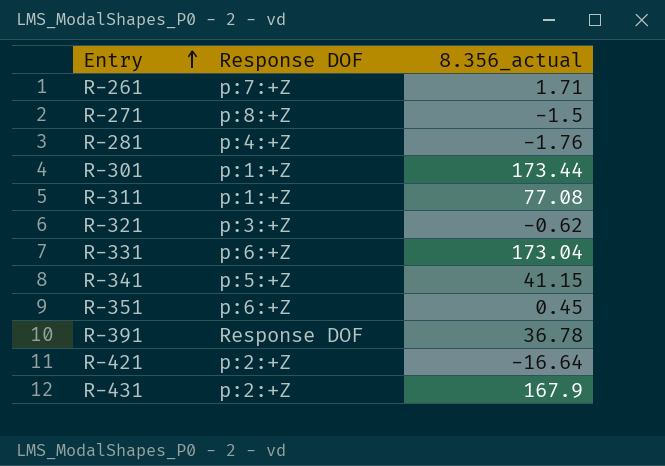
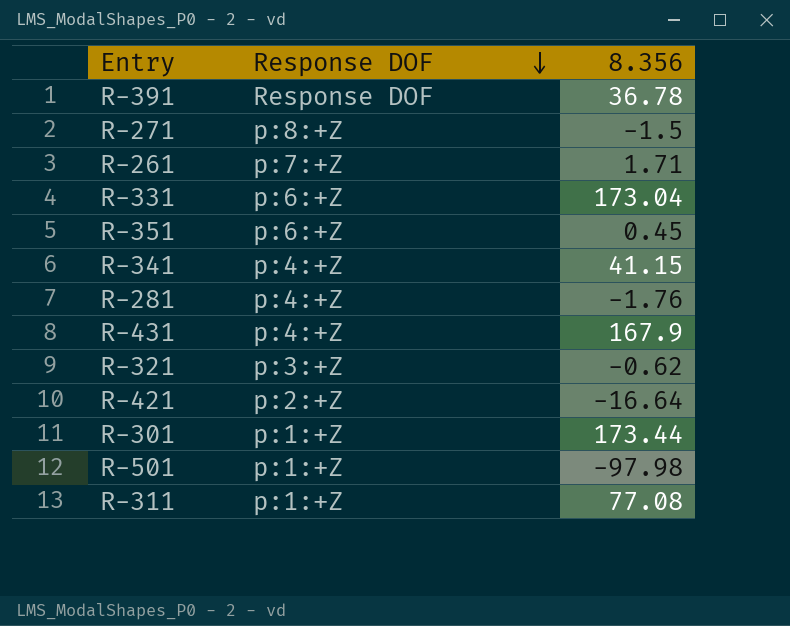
row order: Entry ascending -> Response DOF descending
column name: 8.356_actual -> 8.356
R-341 | Response DOF: p:5:+Z -> p:4:+Z
R-431 | Response DOF: p:2:+Z -> p:4:+Z
row R-501: none -> p:1:+Z | -97.98

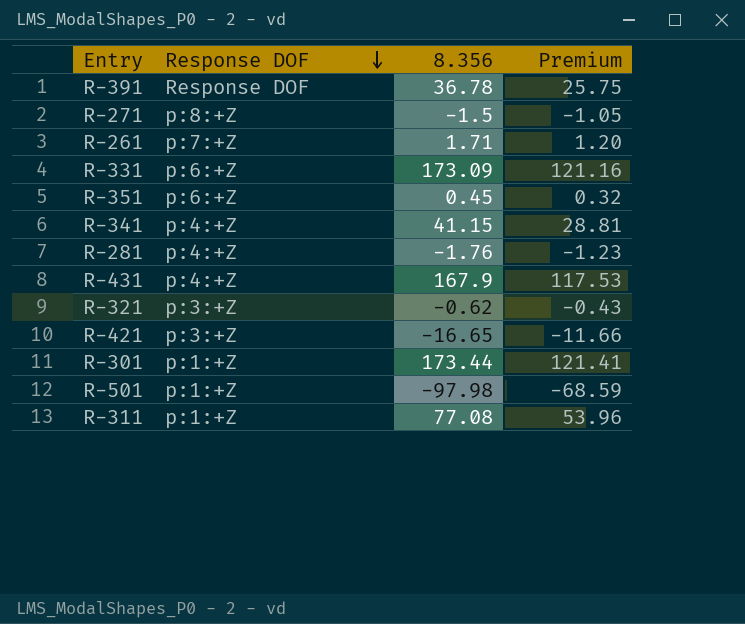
column Premium | formula: none -> [8.356] * 0.7
R-331 | 8.356: 173.04 -> 173.09
R-421 | Response DOF: p:2:+Z -> p:3:+Z
R-421 | 8.356: -16.64 -> -16.65

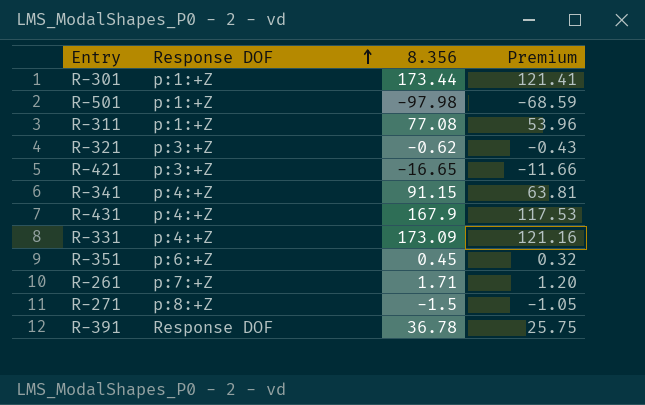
row order: Response DOF descending -> Response DOF ascending
row R-281: p:4:+Z | -1.76 | -1.23 -> none
R-341 | 8.356: 41.15 -> 91.15
R-341 | Premium: 28.81 -> 63.81
R-331 | Response DOF: p:6:+Z -> p:4:+Z

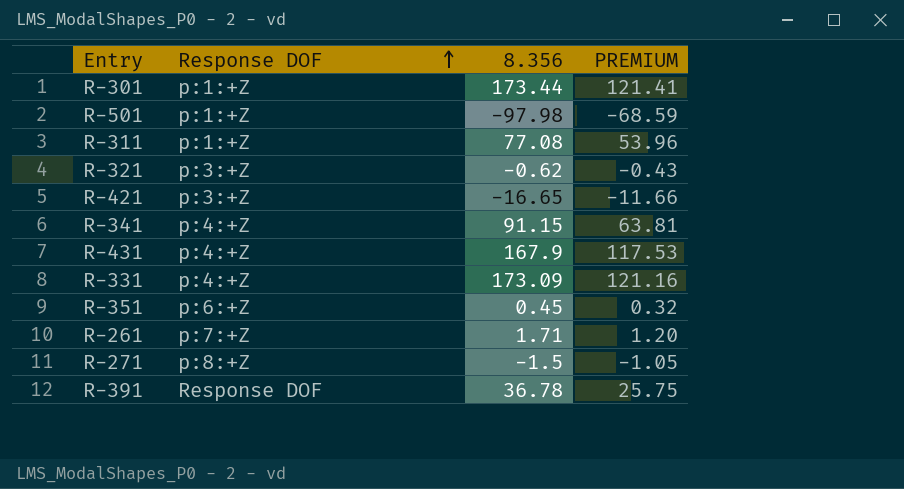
column name: Premium -> PREMIUM

